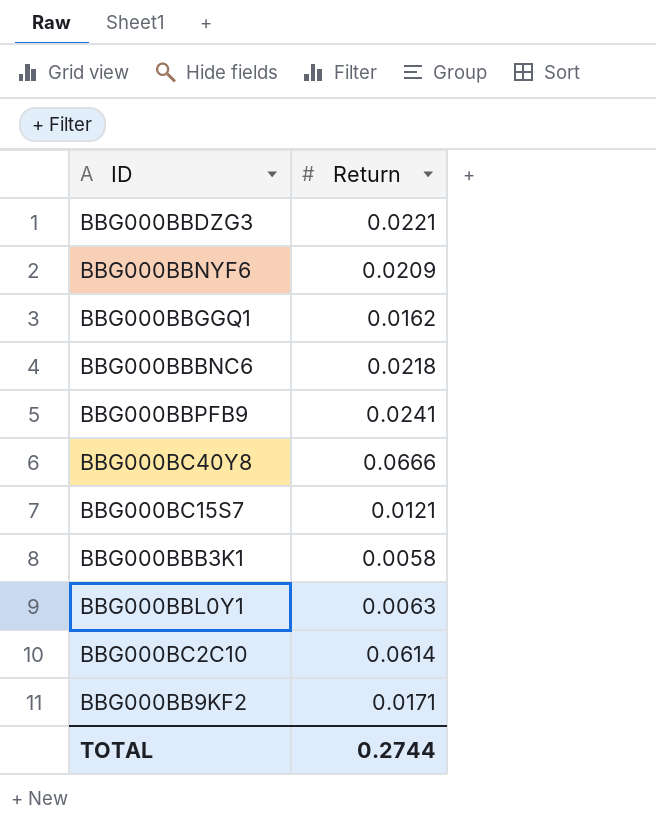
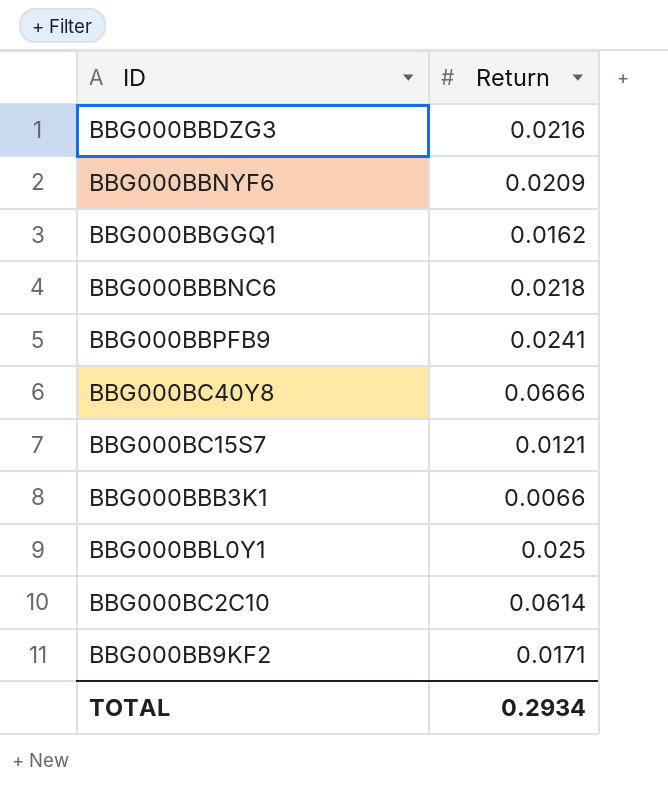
BBG000BBDZG3 | Return: 0.0221 -> 0.0216
BBG000BBB3K1 | Return: 0.0058 -> 0.0066
BBG000BBL0Y1 | Return: 0.0063 -> 0.025
TOTAL | Return: 0.2744 -> 0.2934

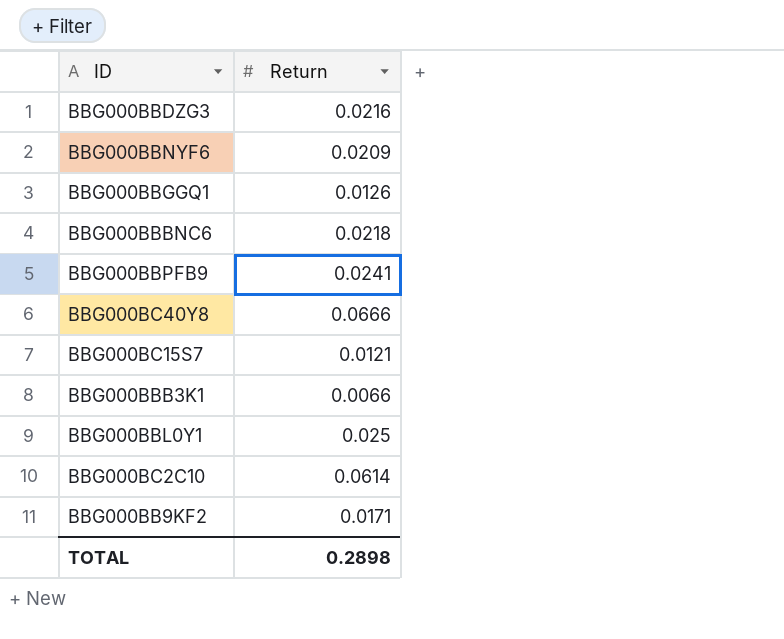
BBG000BBGGQ1 | Return: 0.0162 -> 0.0126
TOTAL | Return: 0.2934 -> 0.2898

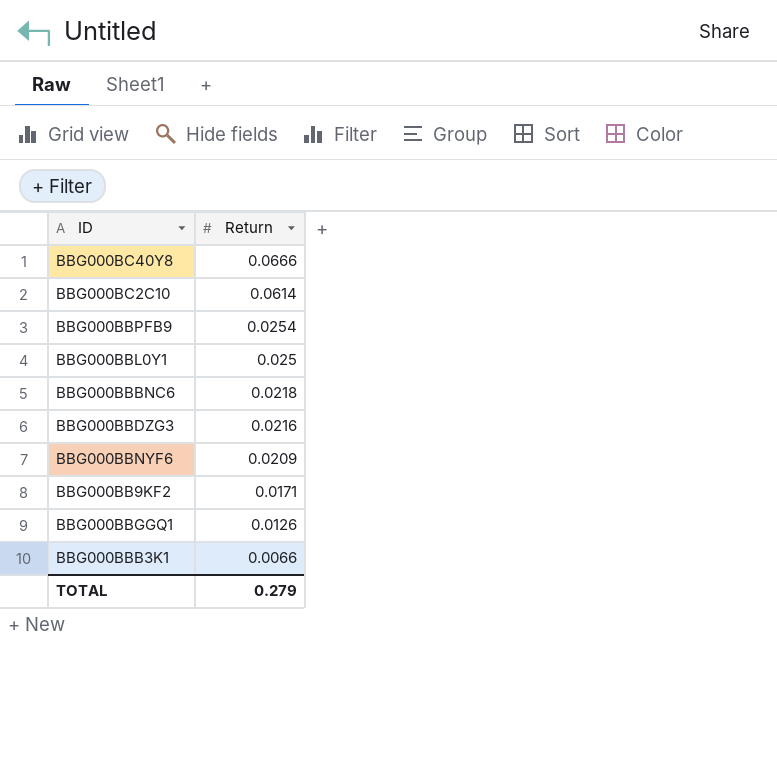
row order: none -> Return descending
row BBG000BC15S7: 0.0121 -> none
BBG000BBPFB9 | Return: 0.0241 -> 0.0254
TOTAL | Return: 0.2898 -> 0.279

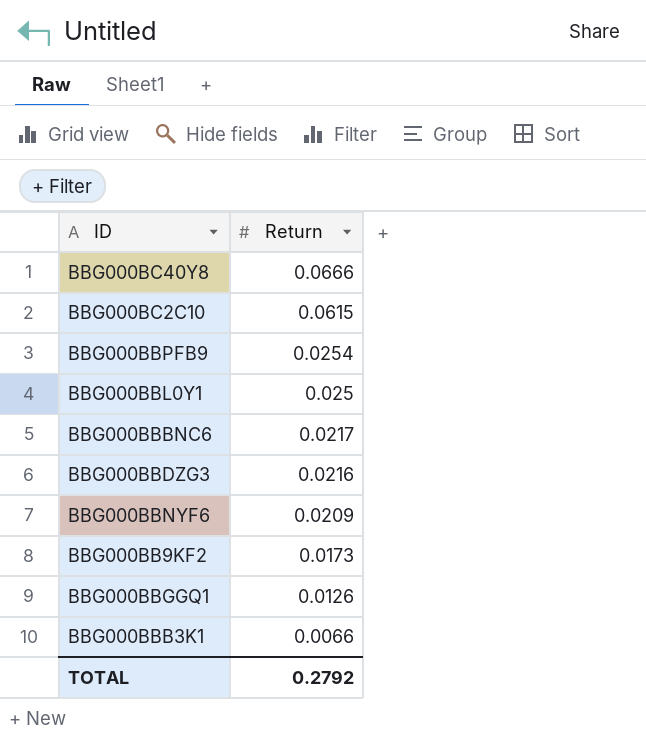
BBG000BC2C10 | Return: 0.0614 -> 0.0615
BBG000BBBNC6 | Return: 0.0218 -> 0.0217
BBG000BB9KF2 | Return: 0.0171 -> 0.0173
TOTAL | Return: 0.279 -> 0.2792

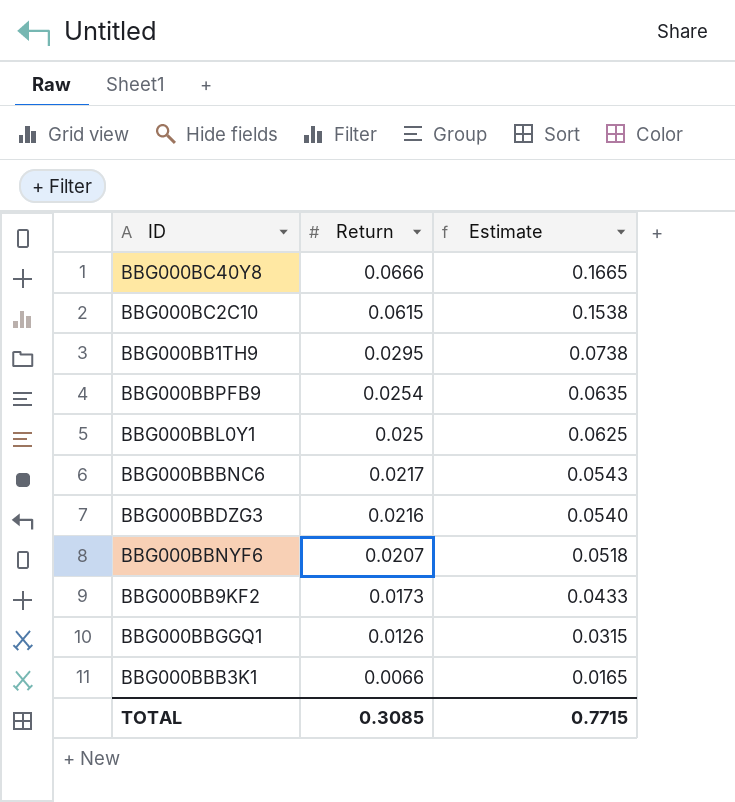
column Estimate | formula: none -> [Return] * 2.5
row BBG000BB1TH9: none -> 0.0295 | 0.0738
BBG000BBNYF6 | Return: 0.0209 -> 0.0207
TOTAL | Return: 0.2792 -> 0.3085

